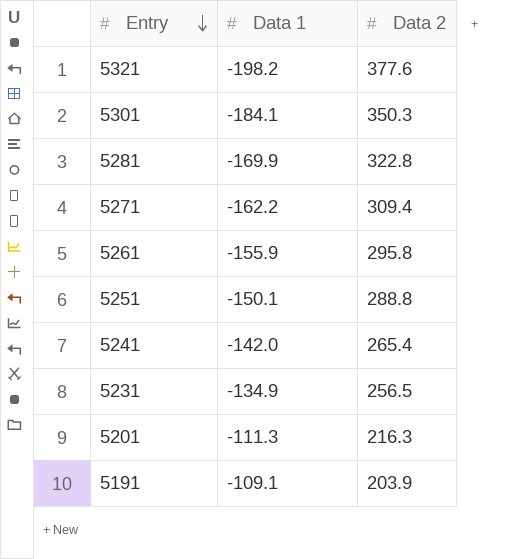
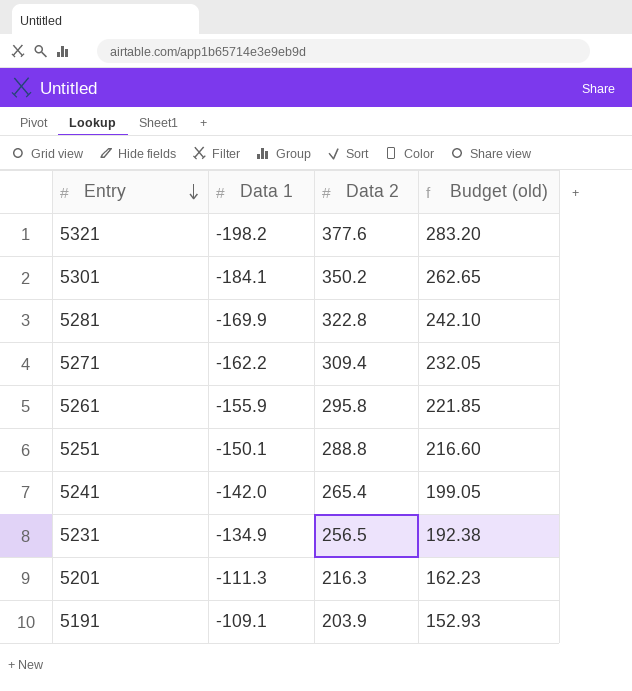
column Budget (old) | formula: none -> [Data 2] * 0.75
5301 | Data 2: 350.3 -> 350.2

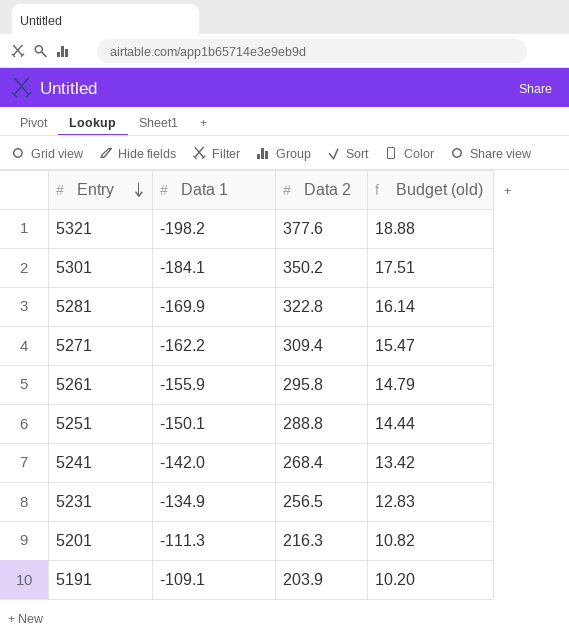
column Budget (old) | formula: [Data 2] * 0.75 -> [Data 2] * 0.05
5241 | Data 2: 265.4 -> 268.4

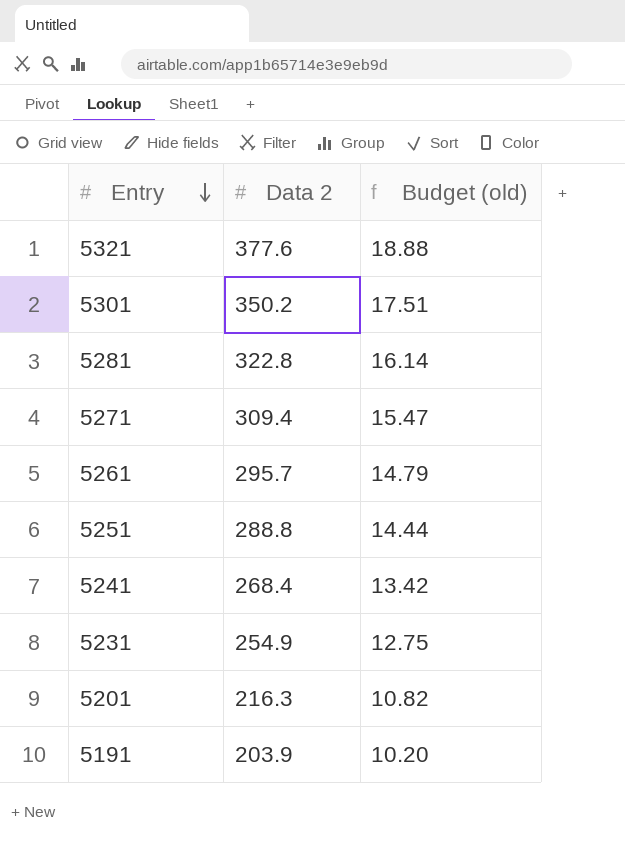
column Data 1 | position: 2 -> none
5261 | Data 2: 295.8 -> 295.7
5231 | Data 2: 256.5 -> 254.9
5231 | Budget (old): 12.83 -> 12.75

